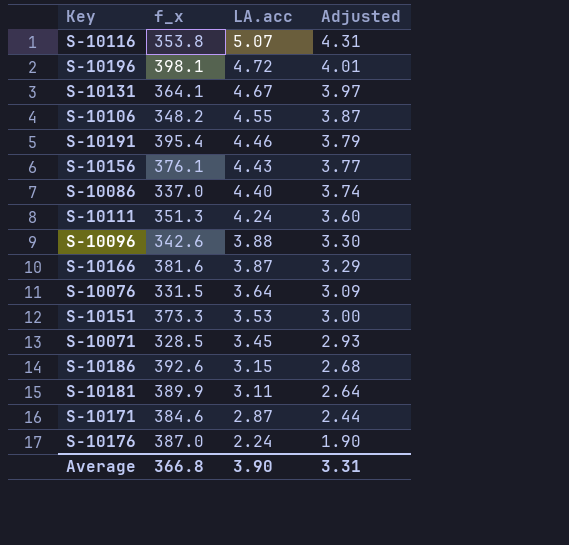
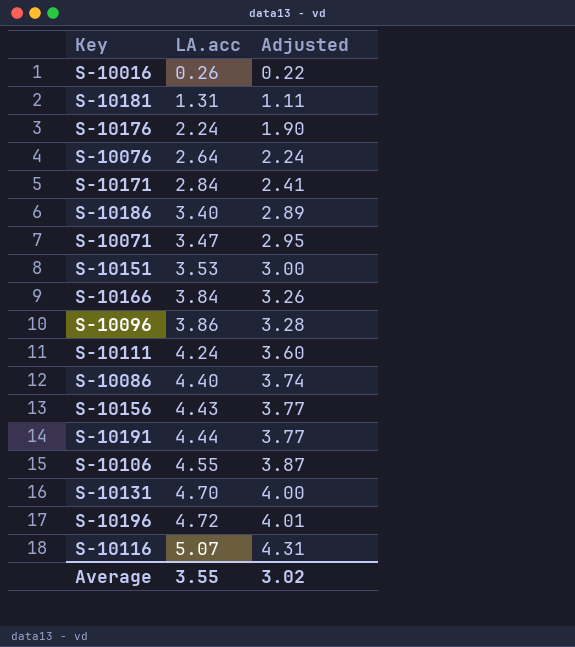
row order: LA.acc descending -> LA.acc ascending
column f_x | position: 2 -> none
row S-10016: none -> 0.26 | 0.22
S-10181 | LA.acc: 3.11 -> 1.31
S-10181 | Adjusted: 2.64 -> 1.11
S-10076 | LA.acc: 3.64 -> 2.64
S-10076 | Adjusted: 3.09 -> 2.24
S-10171 | LA.acc: 2.87 -> 2.84
S-10171 | Adjusted: 2.44 -> 2.41
S-10186 | LA.acc: 3.15 -> 3.40
S-10186 | Adjusted: 2.68 -> 2.89
S-10071 | LA.acc: 3.45 -> 3.47
S-10071 | Adjusted: 2.93 -> 2.95
S-10166 | LA.acc: 3.87 -> 3.84
S-10166 | Adjusted: 3.29 -> 3.26
S-10096 | LA.acc: 3.88 -> 3.86
S-10096 | Adjusted: 3.30 -> 3.28
S-10191 | LA.acc: 4.46 -> 4.44
S-10191 | Adjusted: 3.79 -> 3.77
S-10131 | LA.acc: 4.67 -> 4.70
S-10131 | Adjusted: 3.97 -> 4.00
Average | LA.acc: 3.90 -> 3.55
Average | Adjusted: 3.31 -> 3.02

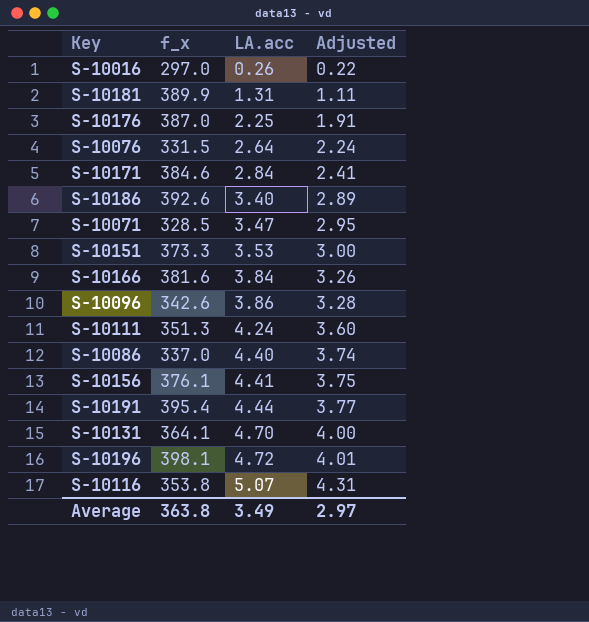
column f_x | position: none -> 2
row S-10106: 4.55 | 3.87 -> none
S-10176 | LA.acc: 2.24 -> 2.25
S-10176 | Adjusted: 1.90 -> 1.91
S-10156 | LA.acc: 4.43 -> 4.41
S-10156 | Adjusted: 3.77 -> 3.75
Average | LA.acc: 3.55 -> 3.49
Average | Adjusted: 3.02 -> 2.97

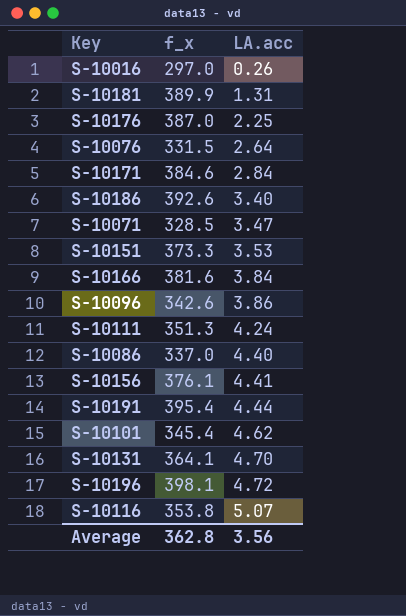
column Adjusted | formula: [LA.acc] * 0.85 -> none
row S-10101: none -> 345.4 | 4.62
Average | f_x: 363.8 -> 362.8
Average | LA.acc: 3.49 -> 3.56

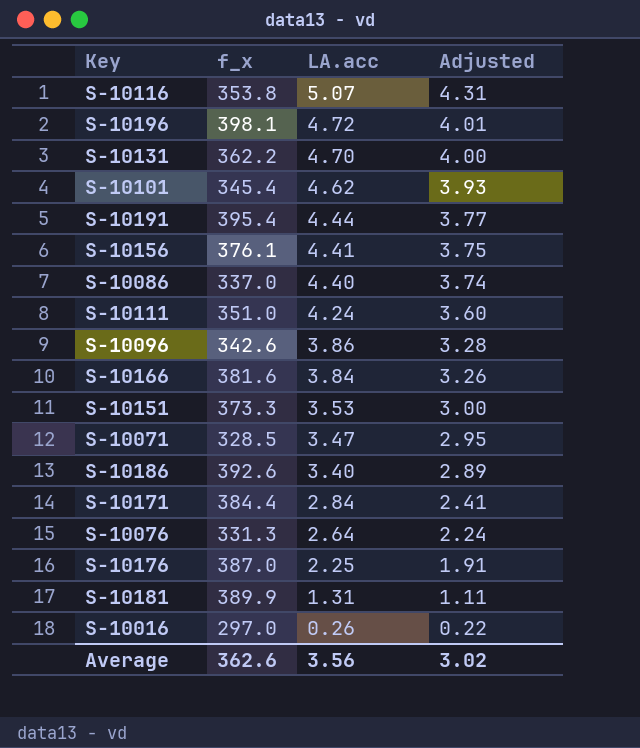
row order: LA.acc ascending -> LA.acc descending
column Adjusted | formula: none -> [LA.acc] * 0.85
S-10131 | f_x: 364.1 -> 362.2
S-10111 | f_x: 351.3 -> 351.0
S-10171 | f_x: 384.6 -> 384.4
S-10076 | f_x: 331.5 -> 331.3
Average | f_x: 362.8 -> 362.6

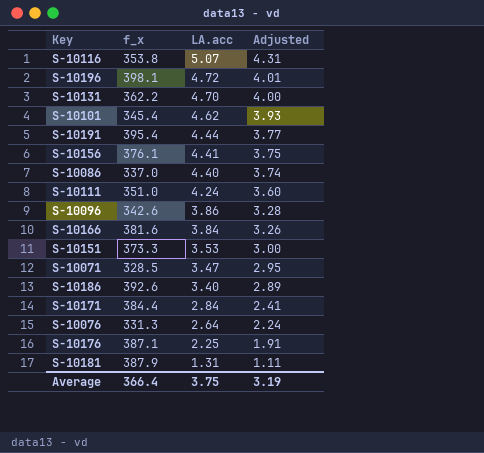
row S-10016: 297.0 | 0.26 | 0.22 -> none
S-10176 | f_x: 387.0 -> 387.1
S-10181 | f_x: 389.9 -> 387.9
Average | f_x: 362.6 -> 366.4
Average | LA.acc: 3.56 -> 3.75
Average | Adjusted: 3.02 -> 3.19

